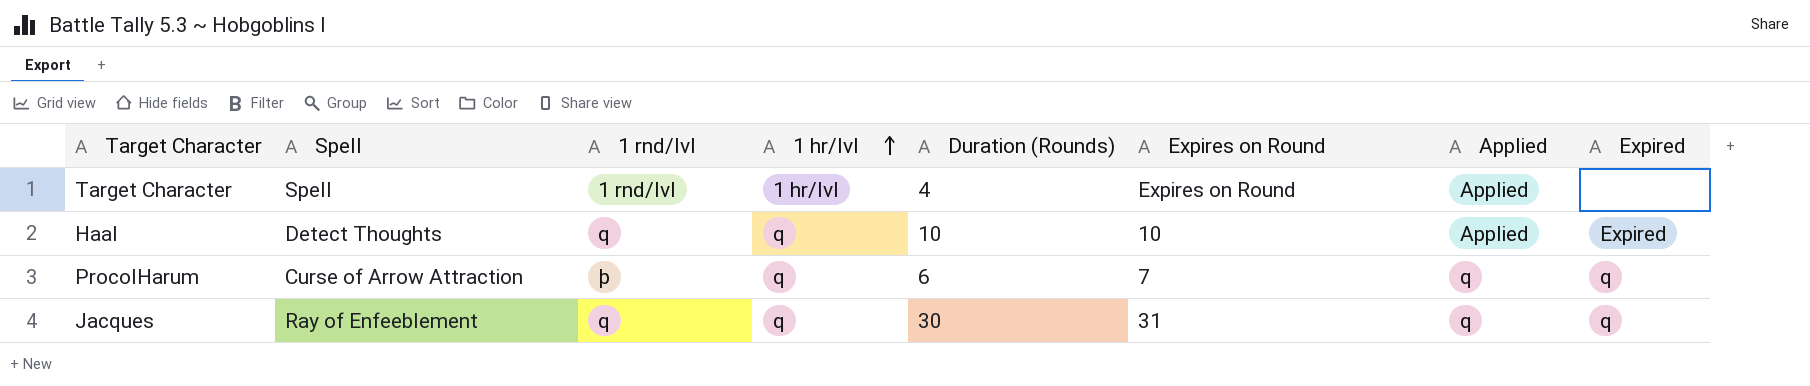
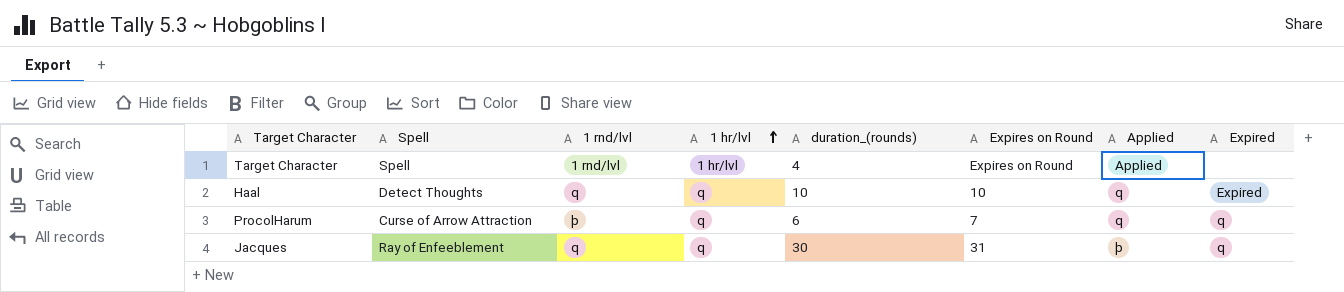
column name: Duration (Rounds) -> duration_(rounds)
Haal | Applied: Applied -> q
Jacques | Applied: q -> þ

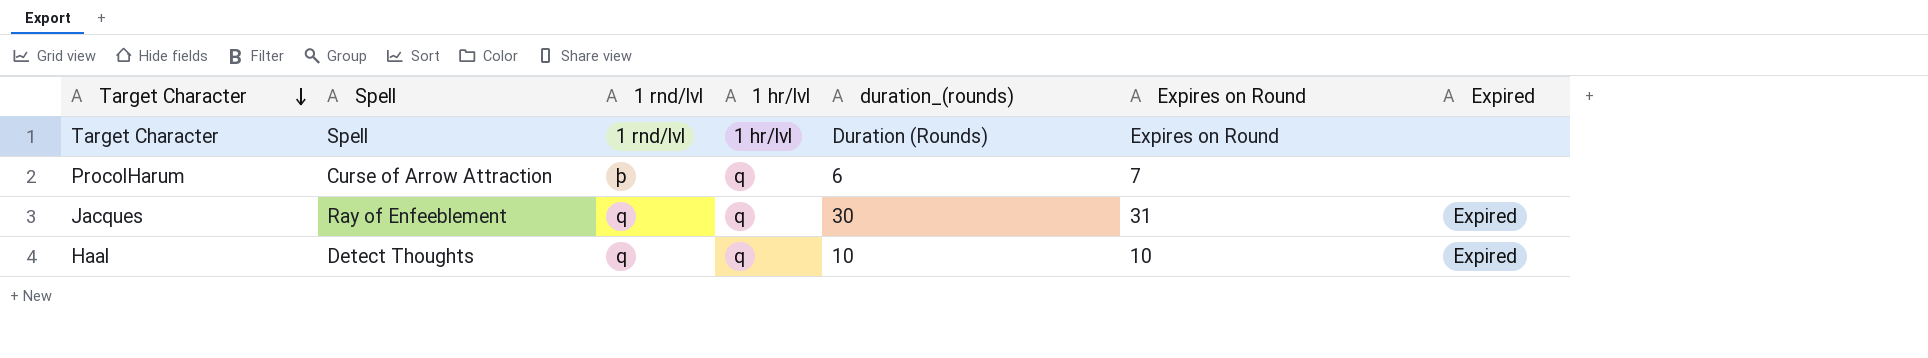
row order: 1 hr/lvl ascending -> Target Character descending
column Applied | position: 7 -> none
Target Character | duration_(rounds): 4 -> Duration (Rounds)
ProcolHarum | Expired: q -> none
Jacques | Expired: q -> Expired

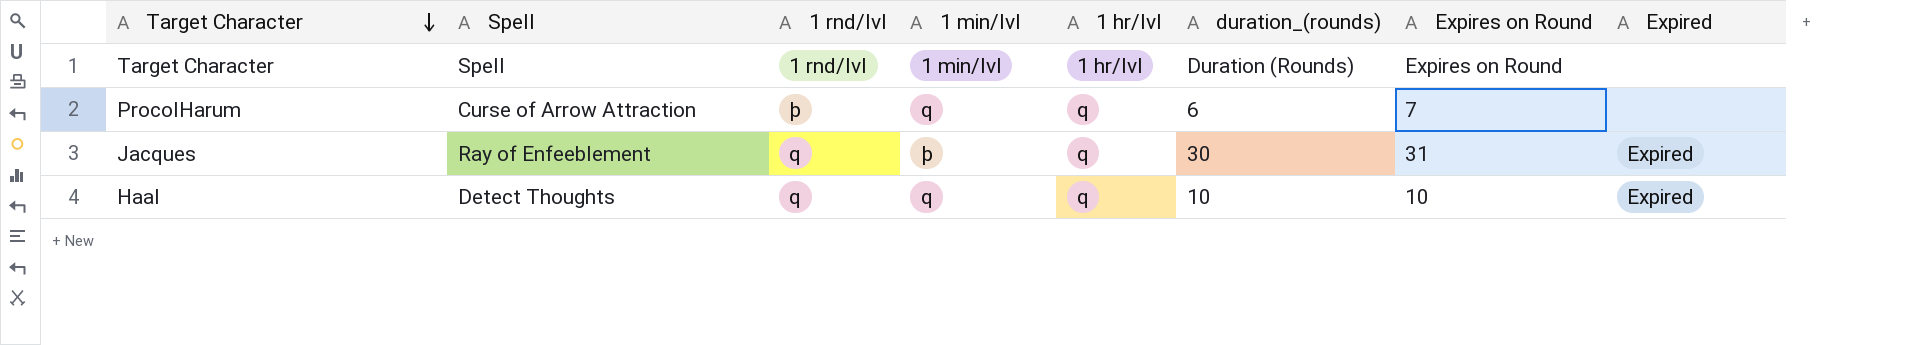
column 1 min/lvl | position: none -> 4

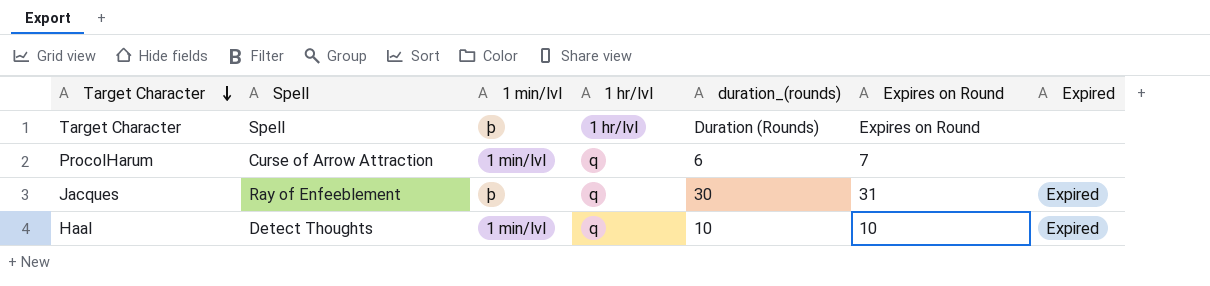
column 1 rnd/lvl | position: 3 -> none
Target Character | 1 min/lvl: 1 min/lvl -> þ
ProcolHarum | 1 min/lvl: q -> 1 min/lvl
Haal | 1 min/lvl: q -> 1 min/lvl

